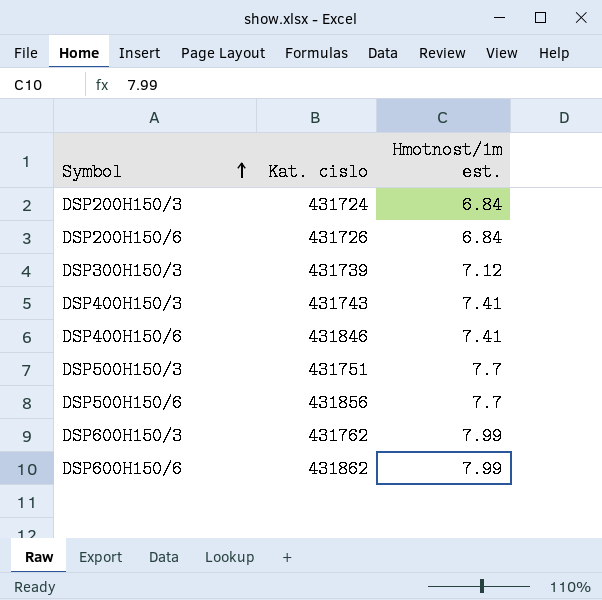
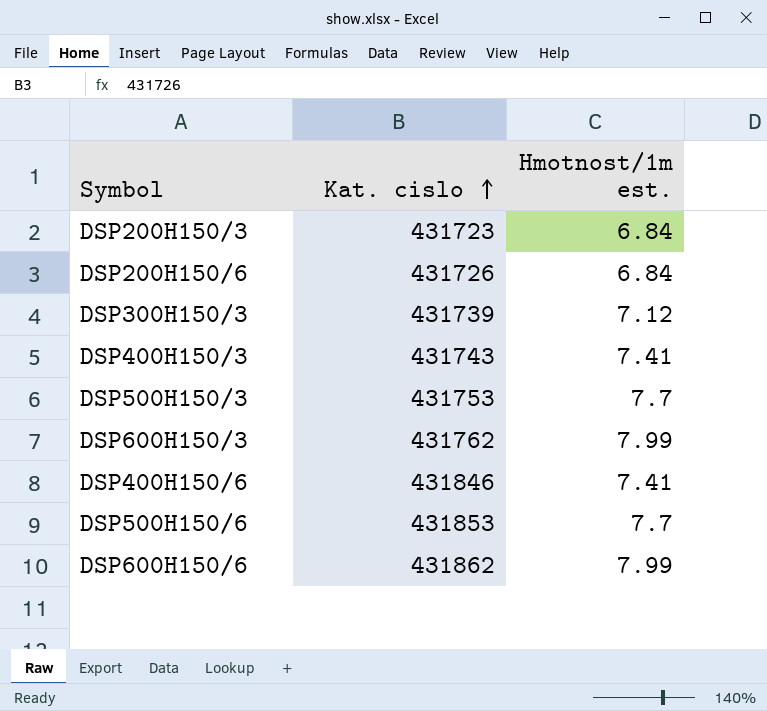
row order: Symbol ascending -> Kat. cislo ascending
DSP200H150/3 | Kat. cislo: 431724 -> 431723
DSP500H150/3 | Kat. cislo: 431751 -> 431753
DSP500H150/6 | Kat. cislo: 431856 -> 431853

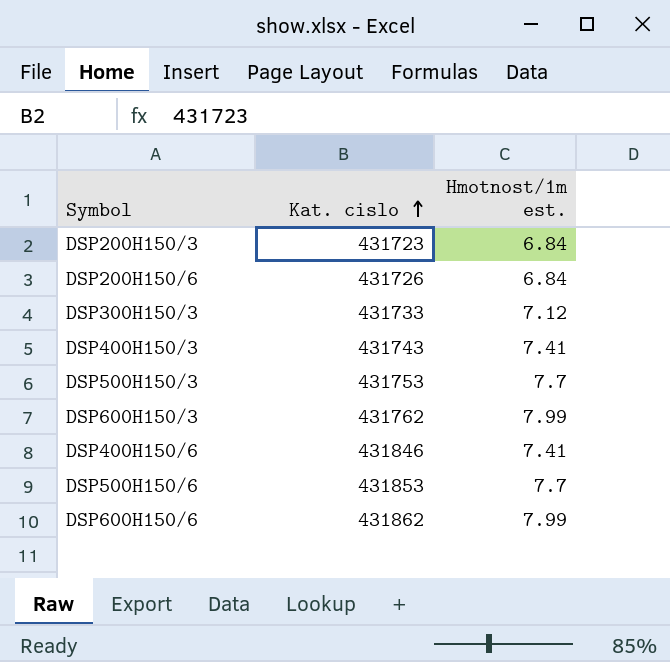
DSP300H150/3 | Kat. cislo: 431739 -> 431733

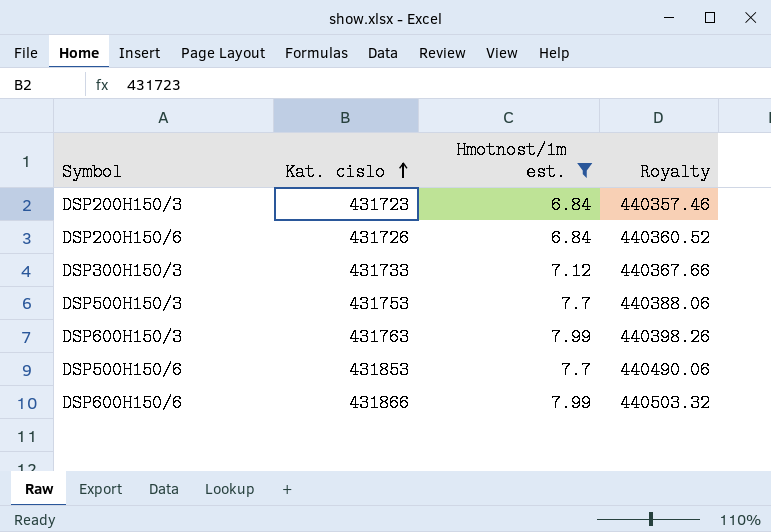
filter: none -> Hmotnost/1m est. != 7.41
column Royalty | formula: none -> [Kat. cislo] * 1.02
DSP600H150/3 | Kat. cislo: 431762 -> 431763
DSP600H150/6 | Kat. cislo: 431862 -> 431866

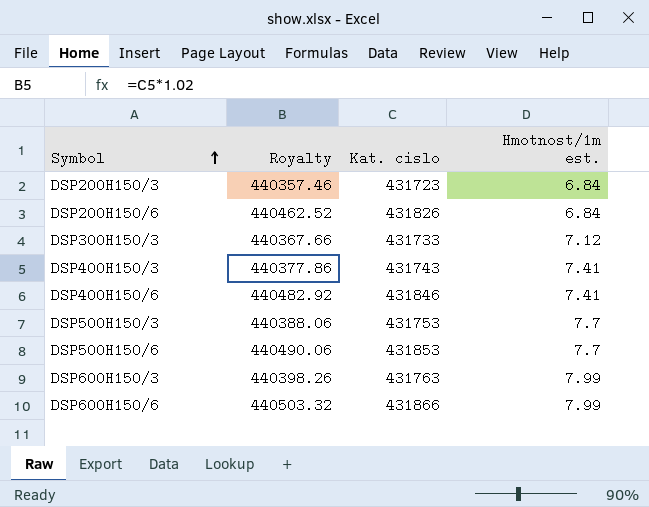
filter: Hmotnost/1m est. != 7.41 -> none
row order: Kat. cislo ascending -> Symbol ascending
column Royalty | position: 4 -> 2
DSP200H150/6 | Royalty: 440360.52 -> 440462.52
DSP200H150/6 | Kat. cislo: 431726 -> 431826

